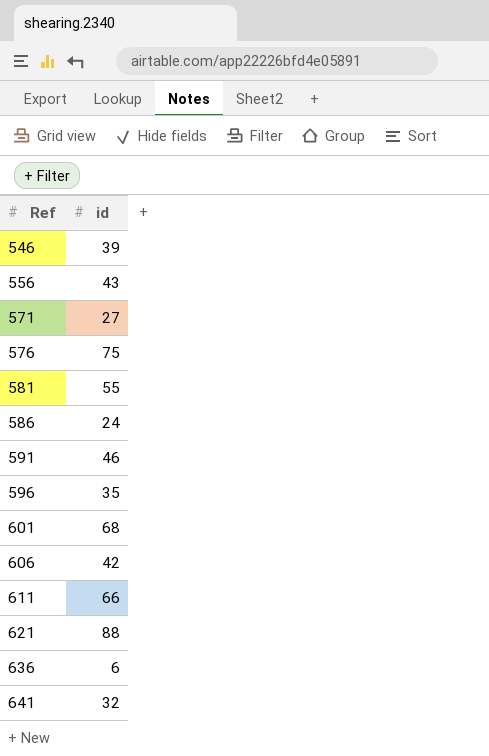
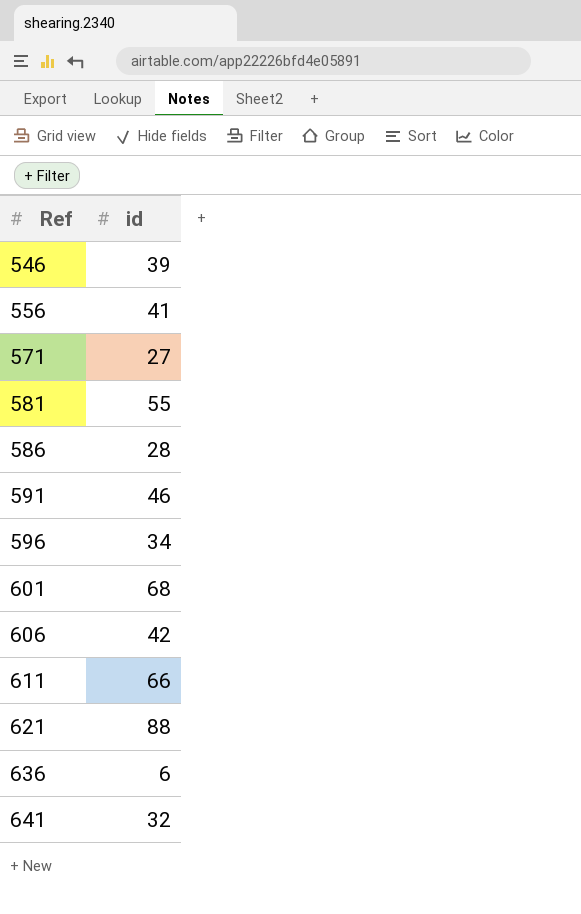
row 576: 75 -> none
556 | id: 43 -> 41
586 | id: 24 -> 28
596 | id: 35 -> 34

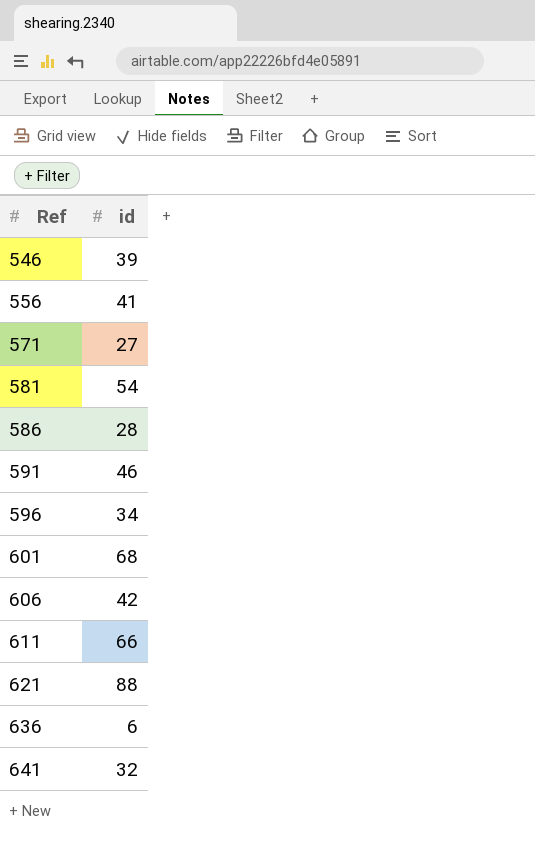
581 | id: 55 -> 54

